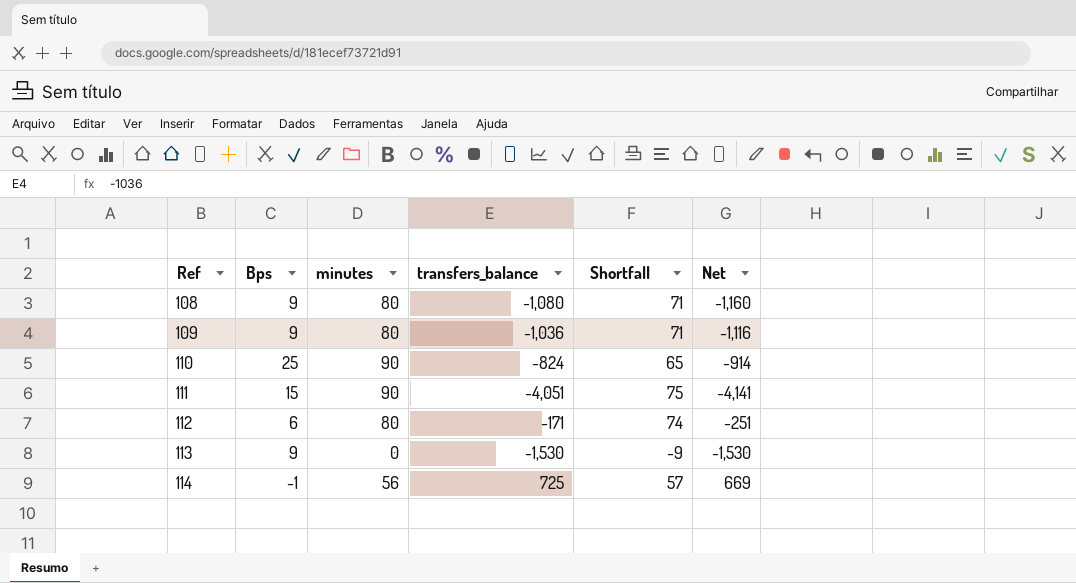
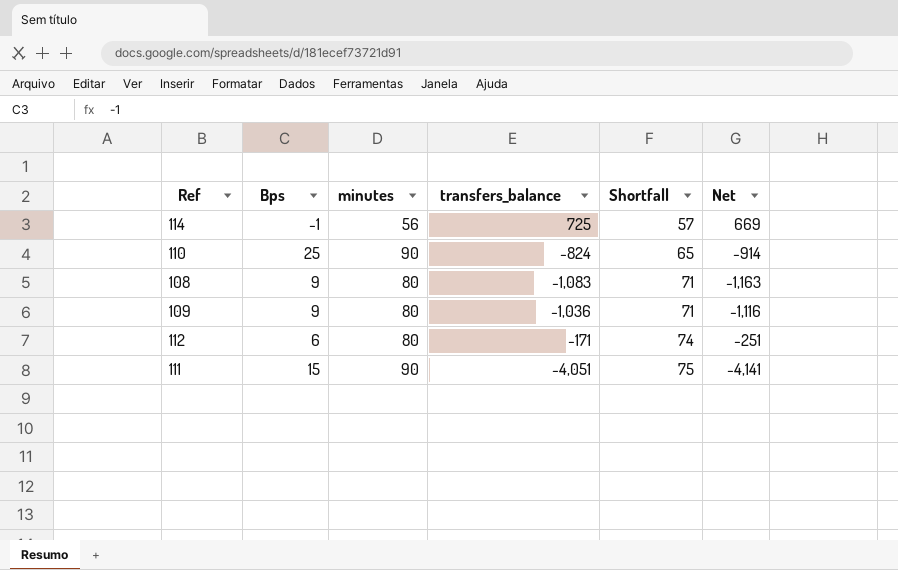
row order: Ref ascending -> Shortfall ascending
row 113: 9 | 0 | -1,530 | -9 | -1,530 -> none
108 | transfers_balance: -1,080 -> -1,083
108 | Net: -1,160 -> -1,163

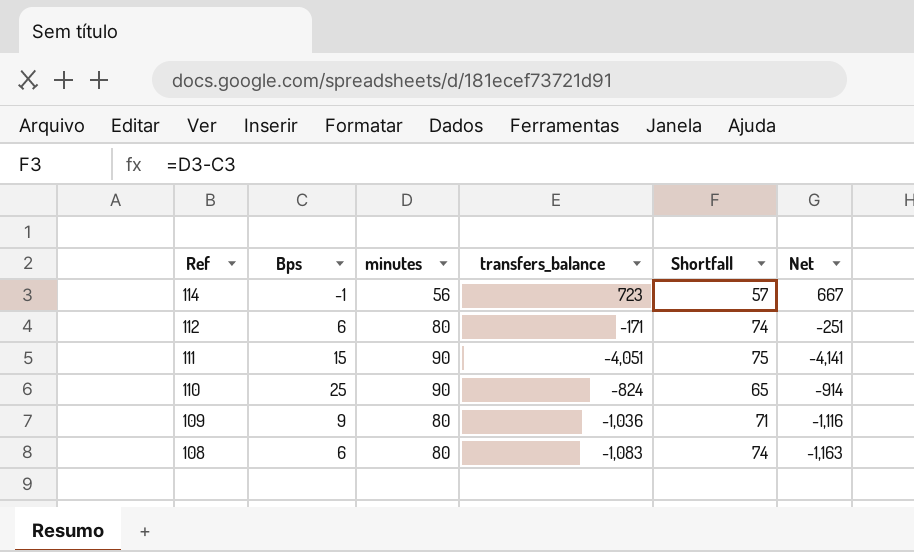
row order: Shortfall ascending -> Ref descending
114 | transfers_balance: 725 -> 723
114 | Net: 669 -> 667
108 | Bps: 9 -> 6
108 | Shortfall: 71 -> 74

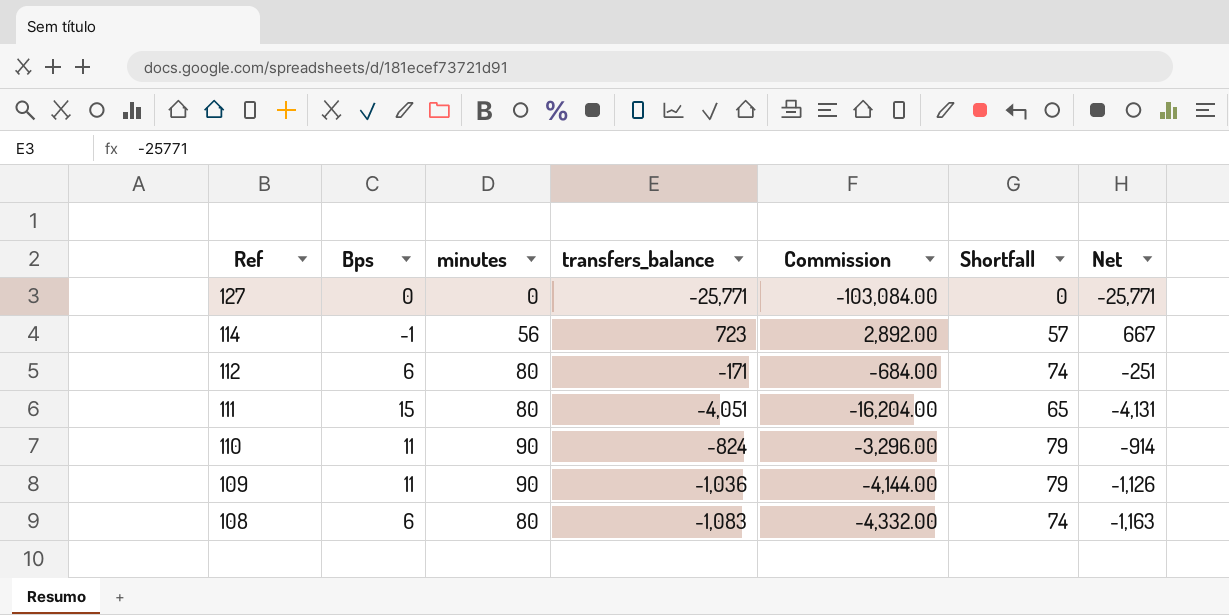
column Commission | formula: none -> [transfers_balance] * 4
row 127: none -> 0 | 0 | -25,771 | -103,084.00 | 0 | -25,771
111 | minutes: 90 -> 80
111 | Shortfall: 75 -> 65
111 | Net: -4,141 -> -4,131
110 | Bps: 25 -> 11
110 | Shortfall: 65 -> 79
109 | Bps: 9 -> 11
109 | minutes: 80 -> 90
109 | Shortfall: 71 -> 79
109 | Net: -1,116 -> -1,126

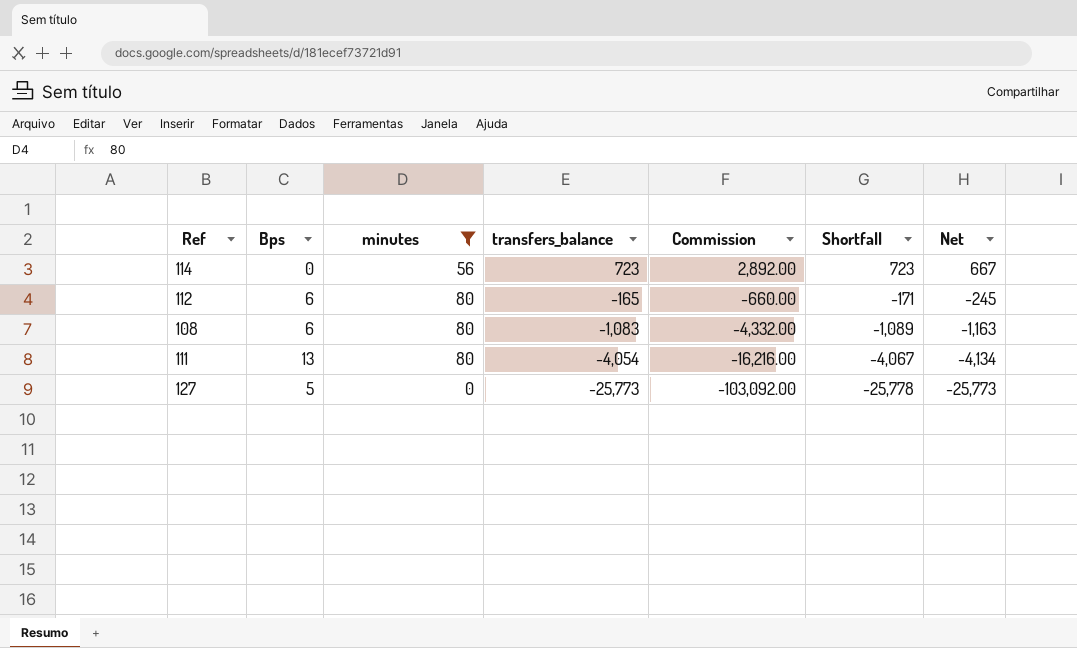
filter: none -> minutes != 90
row order: Ref descending -> transfers_balance descending
column Shortfall | formula: [minutes] - [Bps] -> [transfers_balance] - [Bps]
114 | Bps: -1 -> 0
112 | transfers_balance: -171 -> -165
112 | Commission: -684.00 -> -660.00
112 | Net: -251 -> -245
111 | Bps: 15 -> 13
111 | transfers_balance: -4,051 -> -4,054
111 | Commission: -16,204.00 -> -16,216.00
111 | Net: -4,131 -> -4,134
127 | Bps: 0 -> 5
127 | transfers_balance: -25,771 -> -25,773
127 | Commission: -103,084.00 -> -103,092.00
127 | Net: -25,771 -> -25,773

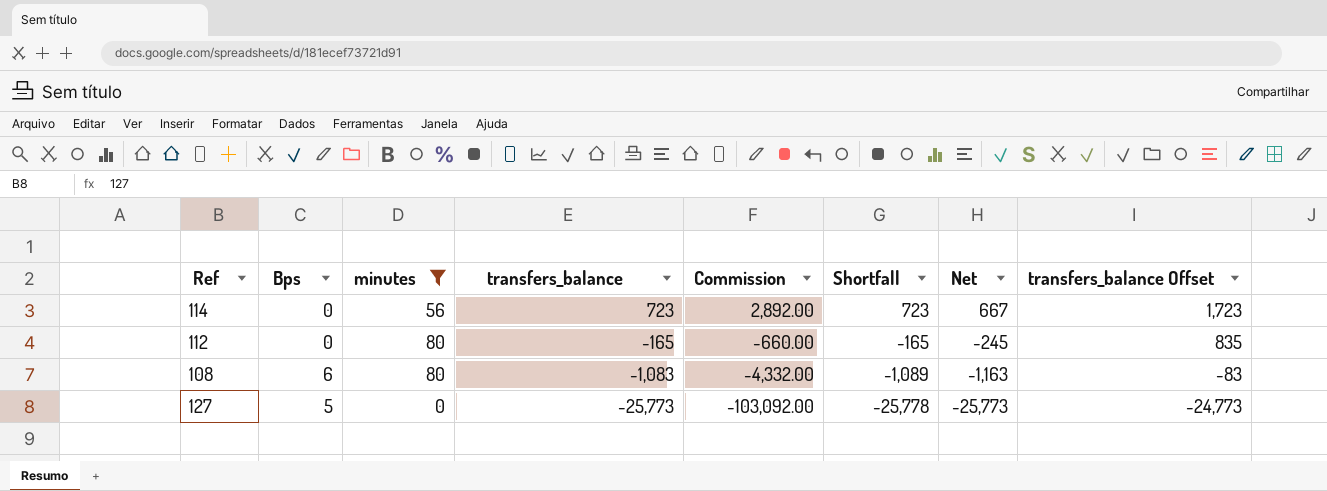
column transfers_balance Offset | formula: none -> [transfers_balance] + 1000
row 111: 13 | 80 | -4,054 | -16,216.00 | -4,067 | -4,134 -> none
112 | Bps: 6 -> 0
112 | Shortfall: -171 -> -165

